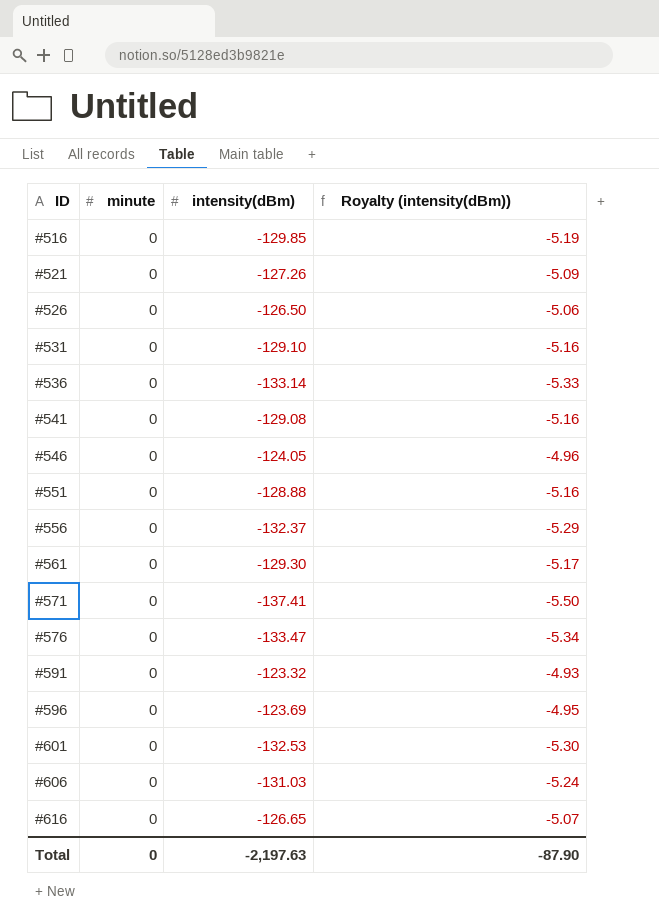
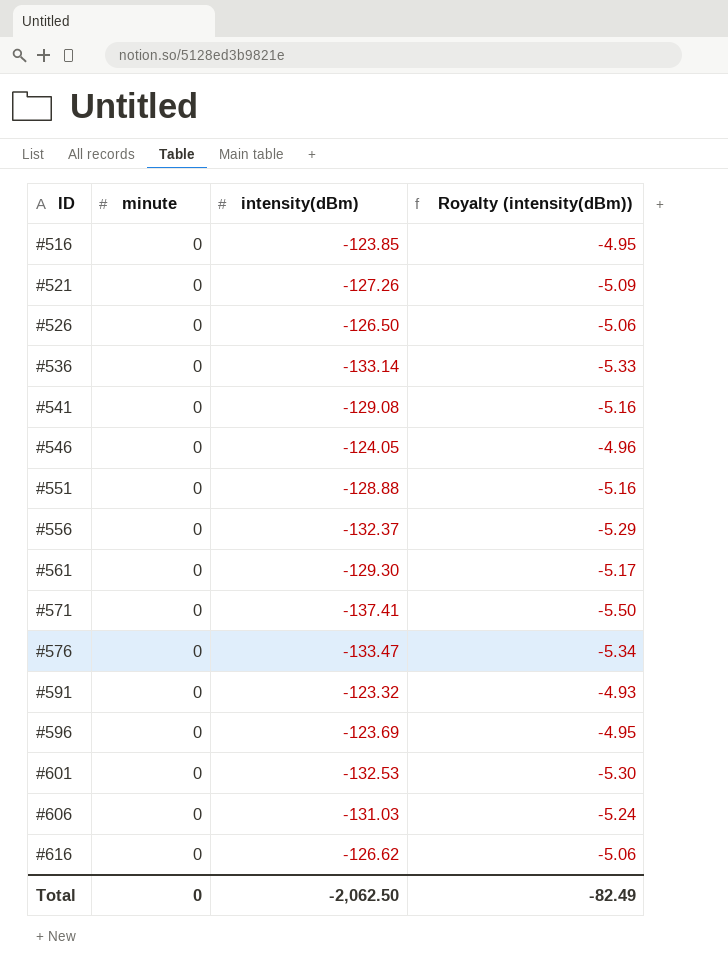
row #531: 0 | -129.10 | -5.16 -> none
#516 | intensity(dBm): -129.85 -> -123.85
#516 | Royalty (intensity(dBm)): -5.19 -> -4.95
#616 | intensity(dBm): -126.65 -> -126.62
#616 | Royalty (intensity(dBm)): -5.07 -> -5.06
Total | intensity(dBm): -2,197.63 -> -2,062.50
Total | Royalty (intensity(dBm)): -87.90 -> -82.49

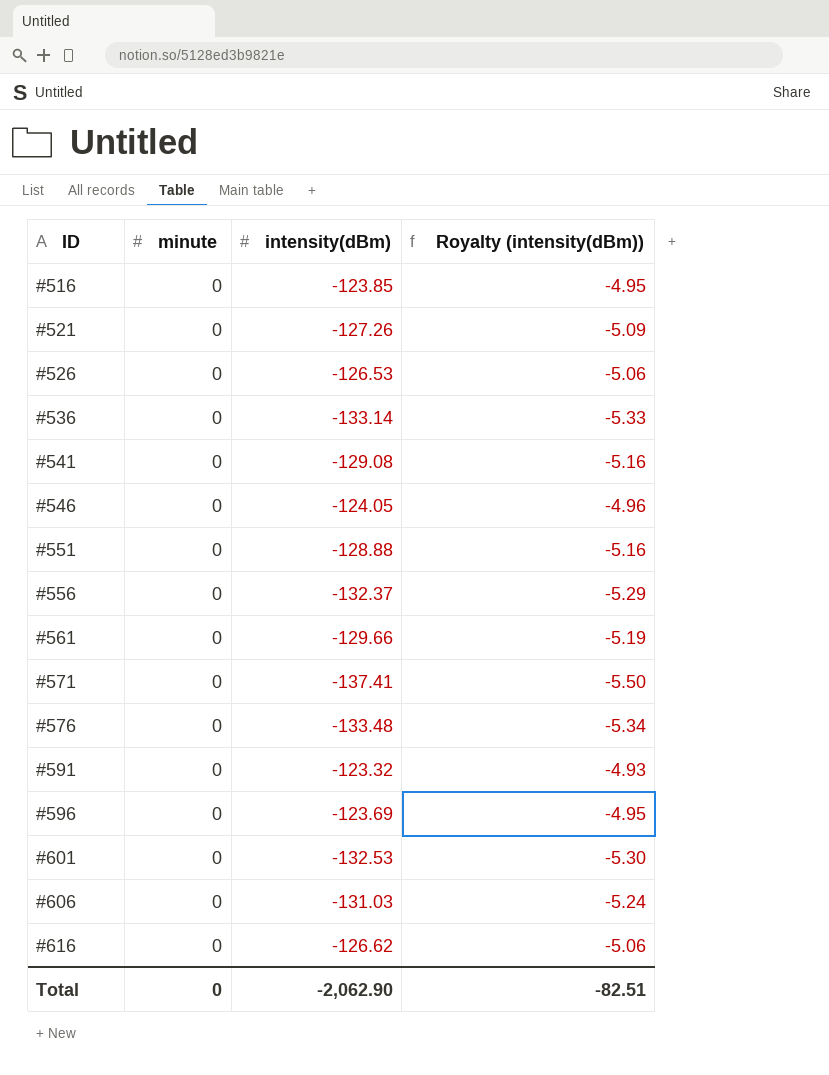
#526 | intensity(dBm): -126.50 -> -126.53
#561 | intensity(dBm): -129.30 -> -129.66
#561 | Royalty (intensity(dBm)): -5.17 -> -5.19
#576 | intensity(dBm): -133.47 -> -133.48
Total | intensity(dBm): -2,062.50 -> -2,062.90
Total | Royalty (intensity(dBm)): -82.49 -> -82.51

